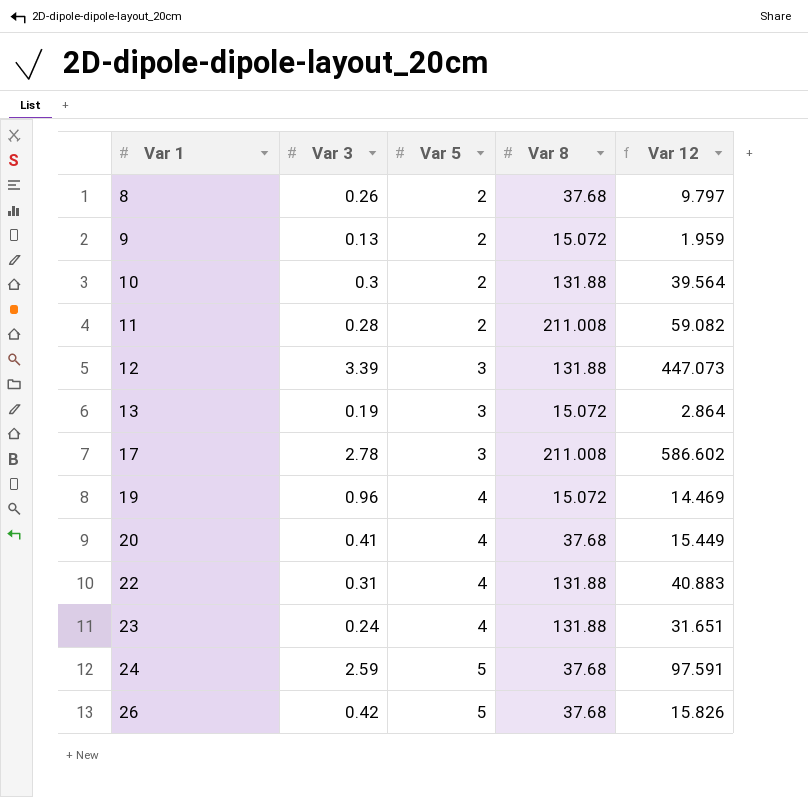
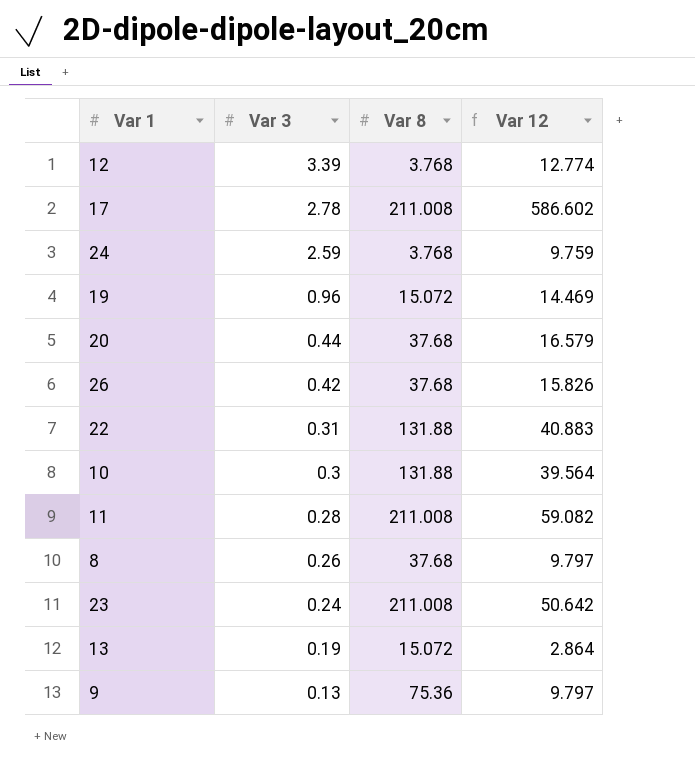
row order: Var 1 ascending -> Var 3 descending
column Var 5 | position: 3 -> none
12 | Var 8: 131.88 -> 3.768
12 | Var 12: 447.073 -> 12.774
24 | Var 8: 37.68 -> 3.768
24 | Var 12: 97.591 -> 9.759
20 | Var 3: 0.41 -> 0.44
20 | Var 12: 15.449 -> 16.579
23 | Var 8: 131.88 -> 211.008
23 | Var 12: 31.651 -> 50.642
9 | Var 8: 15.072 -> 75.36
9 | Var 12: 1.959 -> 9.797

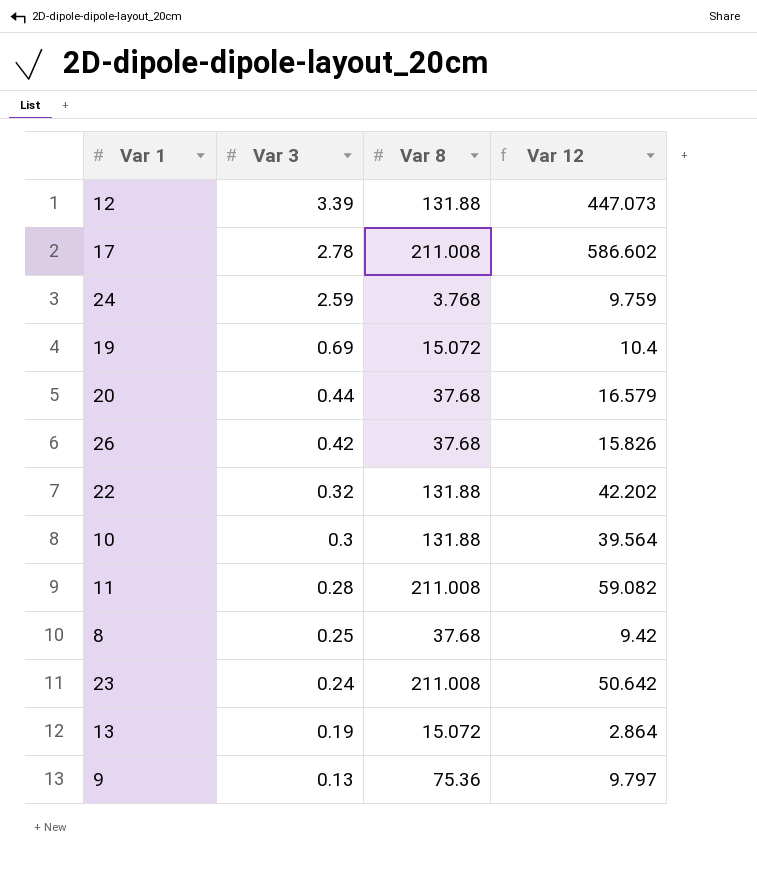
12 | Var 8: 3.768 -> 131.88
12 | Var 12: 12.774 -> 447.073
19 | Var 3: 0.96 -> 0.69
19 | Var 12: 14.469 -> 10.4
22 | Var 3: 0.31 -> 0.32
22 | Var 12: 40.883 -> 42.202
8 | Var 3: 0.26 -> 0.25
8 | Var 12: 9.797 -> 9.42

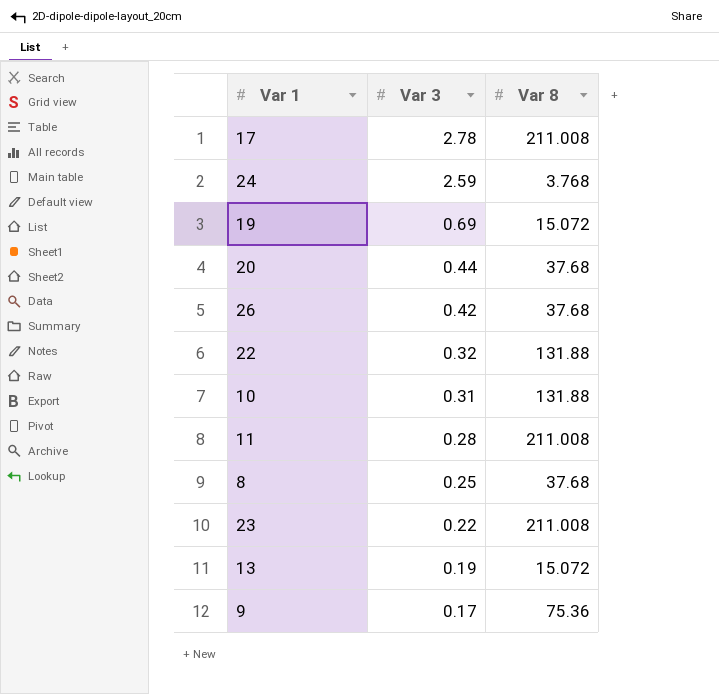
column Var 12 | formula: [Var 3] * [Var 8] -> none
row 12: 3.39 | 131.88 | 447.073 -> none
10 | Var 3: 0.3 -> 0.31
23 | Var 3: 0.24 -> 0.22
9 | Var 3: 0.13 -> 0.17

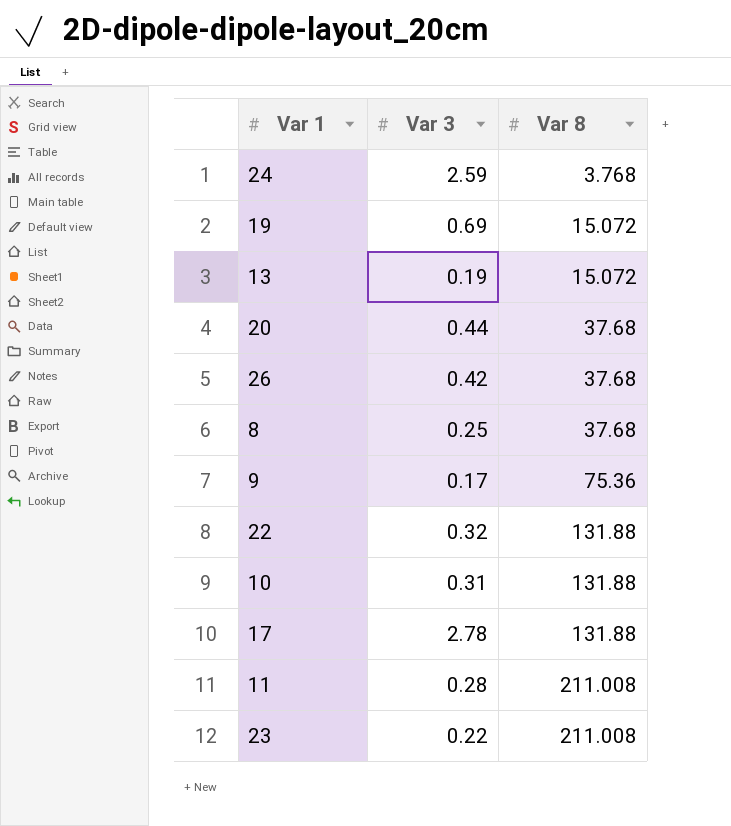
row order: Var 3 descending -> Var 8 ascending
17 | Var 8: 211.008 -> 131.88

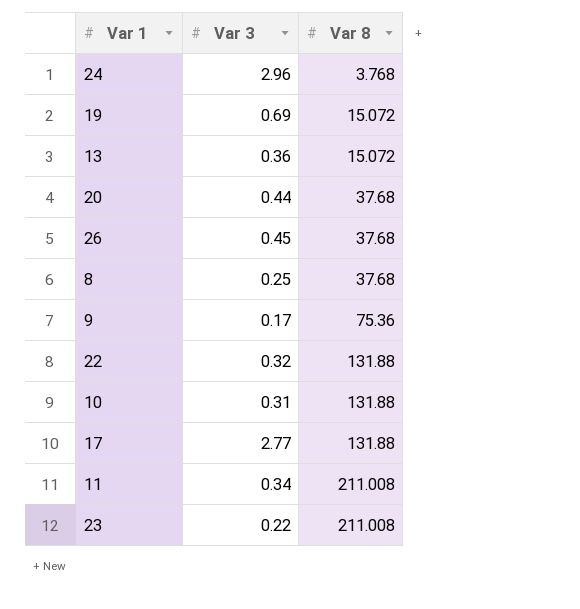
24 | Var 3: 2.59 -> 2.96
13 | Var 3: 0.19 -> 0.36
26 | Var 3: 0.42 -> 0.45
17 | Var 3: 2.78 -> 2.77
11 | Var 3: 0.28 -> 0.34

